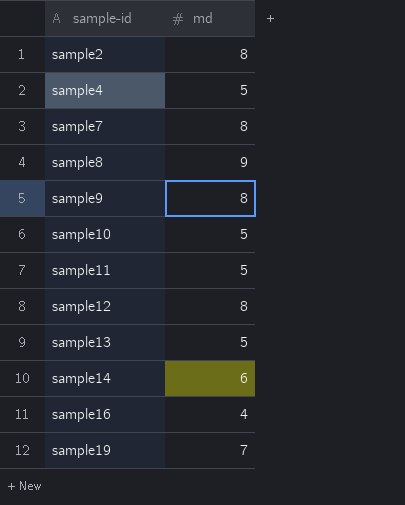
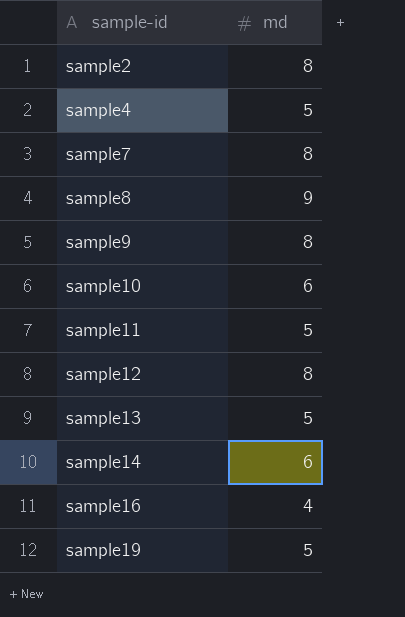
sample10 | md: 5 -> 6
sample19 | md: 7 -> 5

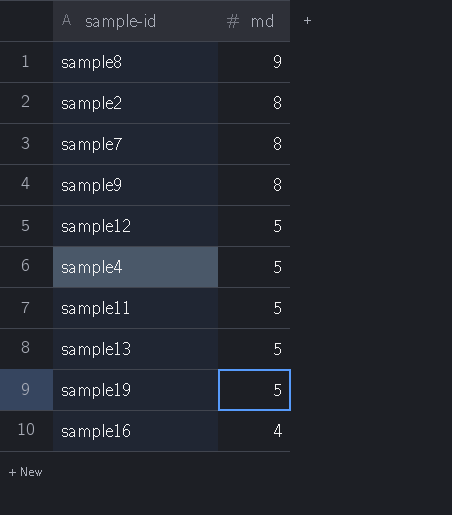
row order: sample-id ascending -> md descending
row sample10: 6 -> none
row sample14: 6 -> none
sample12 | md: 8 -> 5

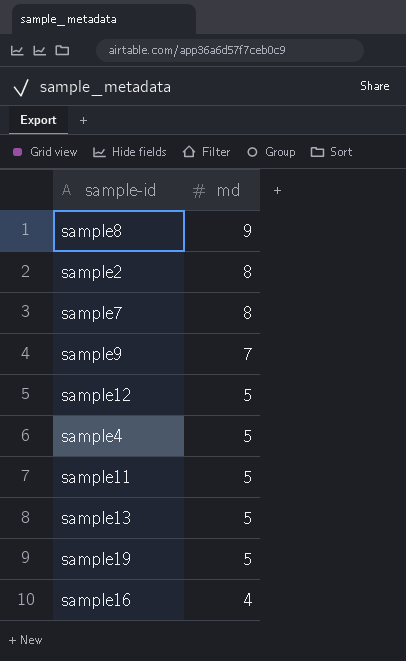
sample9 | md: 8 -> 7

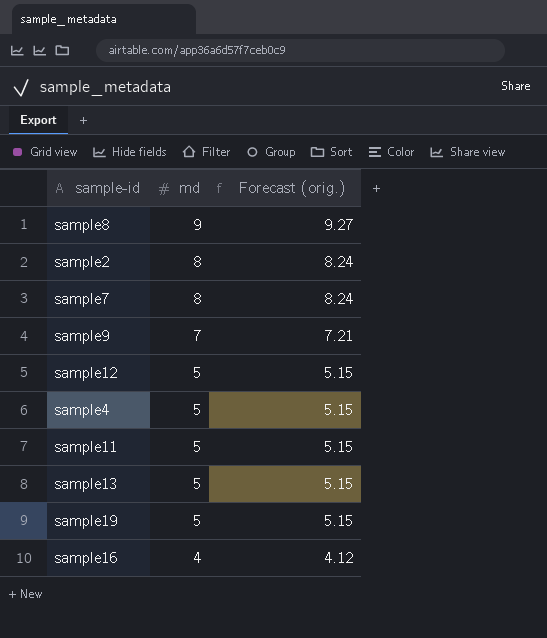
column Forecast (orig.) | formula: none -> [md] * 1.03

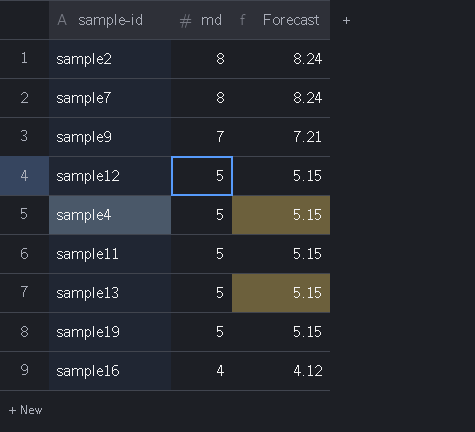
column name: Forecast (orig.) -> Forecast
row sample8: 9 | 9.27 -> none

